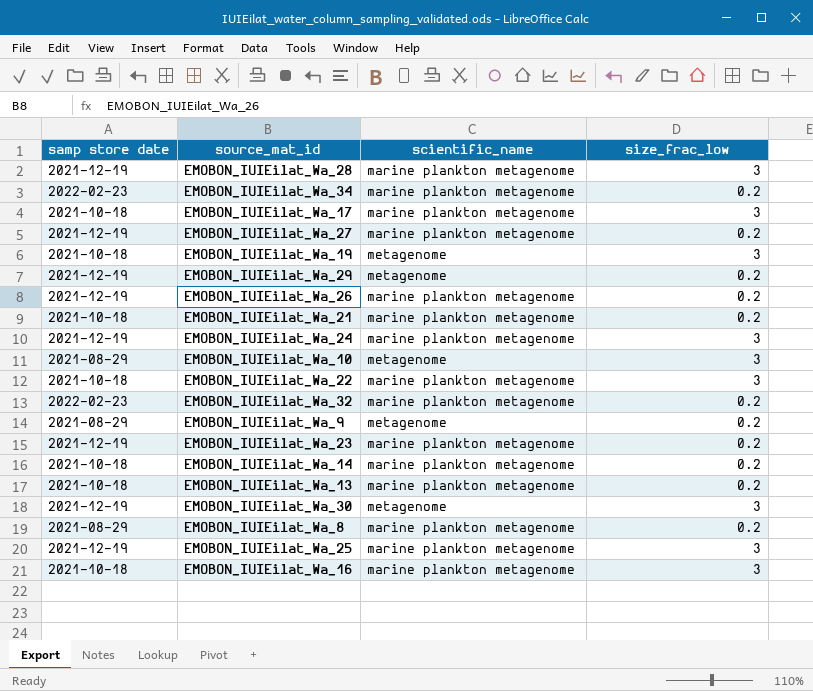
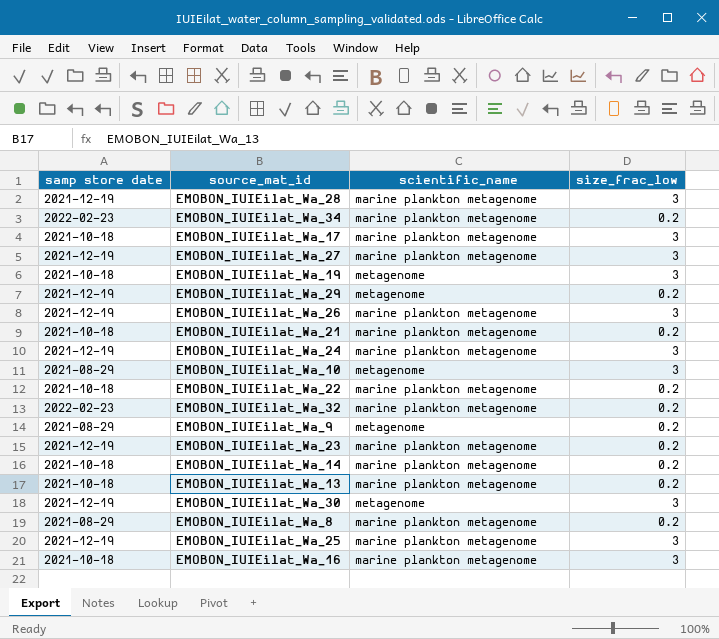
EMOBON_IUIEilat_Wa_27 | size_frac_low: 0.2 -> 3
EMOBON_IUIEilat_Wa_26 | size_frac_low: 0.2 -> 3
EMOBON_IUIEilat_Wa_22 | size_frac_low: 3 -> 0.2

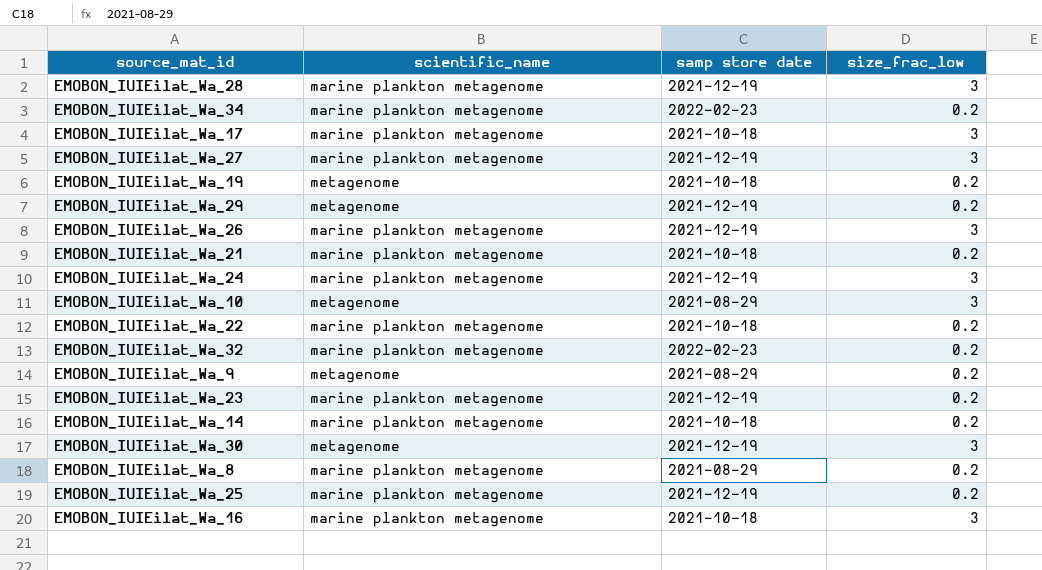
column samp store date | position: 1 -> 3
row EMOBON_IUIEilat_Wa_13: 2021-10-18 | marine plankton metagenome | 0.2 -> none
EMOBON_IUIEilat_Wa_19 | size_frac_low: 3 -> 0.2
EMOBON_IUIEilat_Wa_25 | size_frac_low: 3 -> 0.2

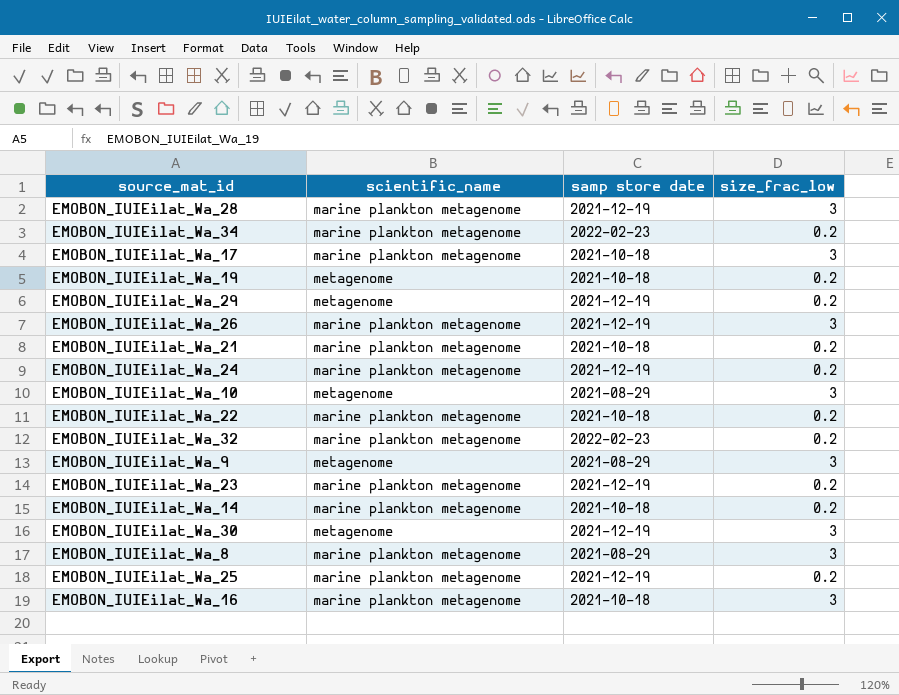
row EMOBON_IUIEilat_Wa_27: marine plankton metagenome | 2021-12-19 | 3 -> none
EMOBON_IUIEilat_Wa_24 | size_frac_low: 3 -> 0.2
EMOBON_IUIEilat_Wa_9 | size_frac_low: 0.2 -> 3
EMOBON_IUIEilat_Wa_8 | size_frac_low: 0.2 -> 3

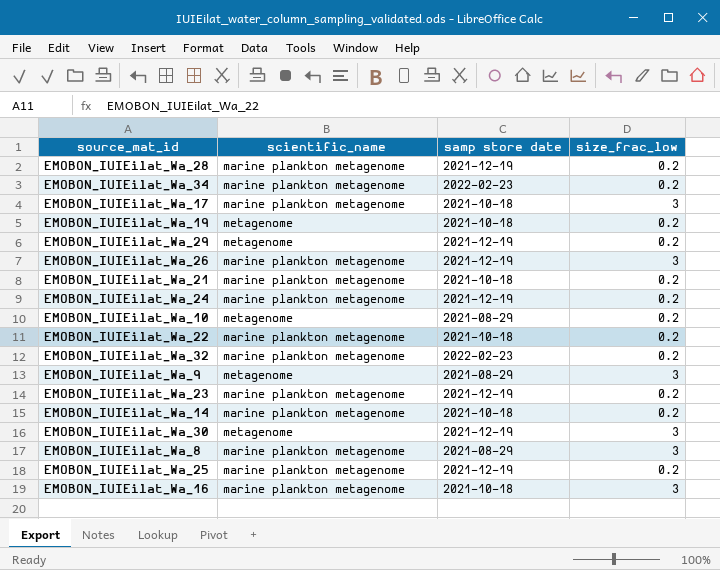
EMOBON_IUIEilat_Wa_28 | size_frac_low: 3 -> 0.2
EMOBON_IUIEilat_Wa_10 | size_frac_low: 3 -> 0.2

